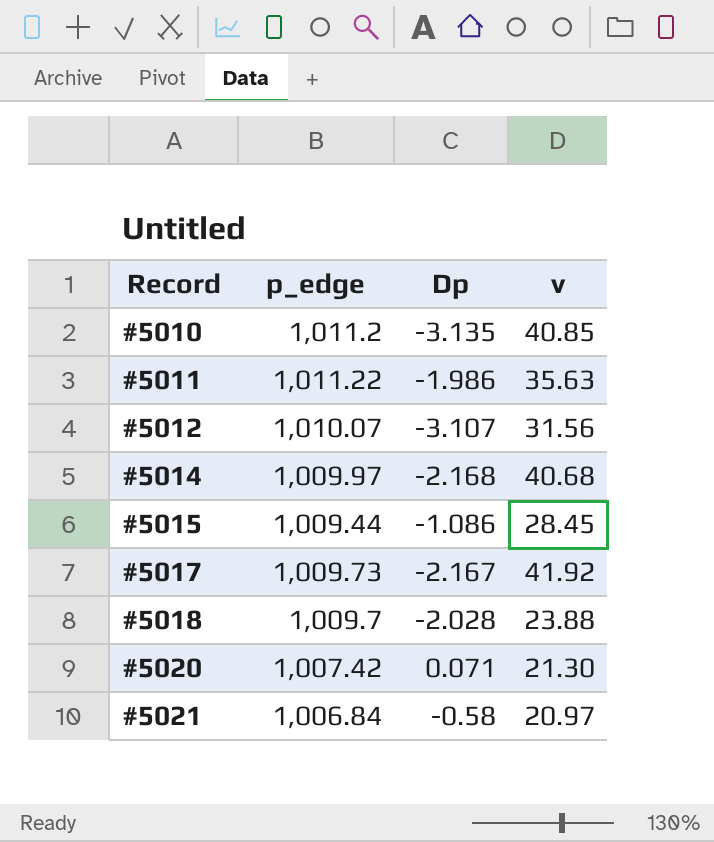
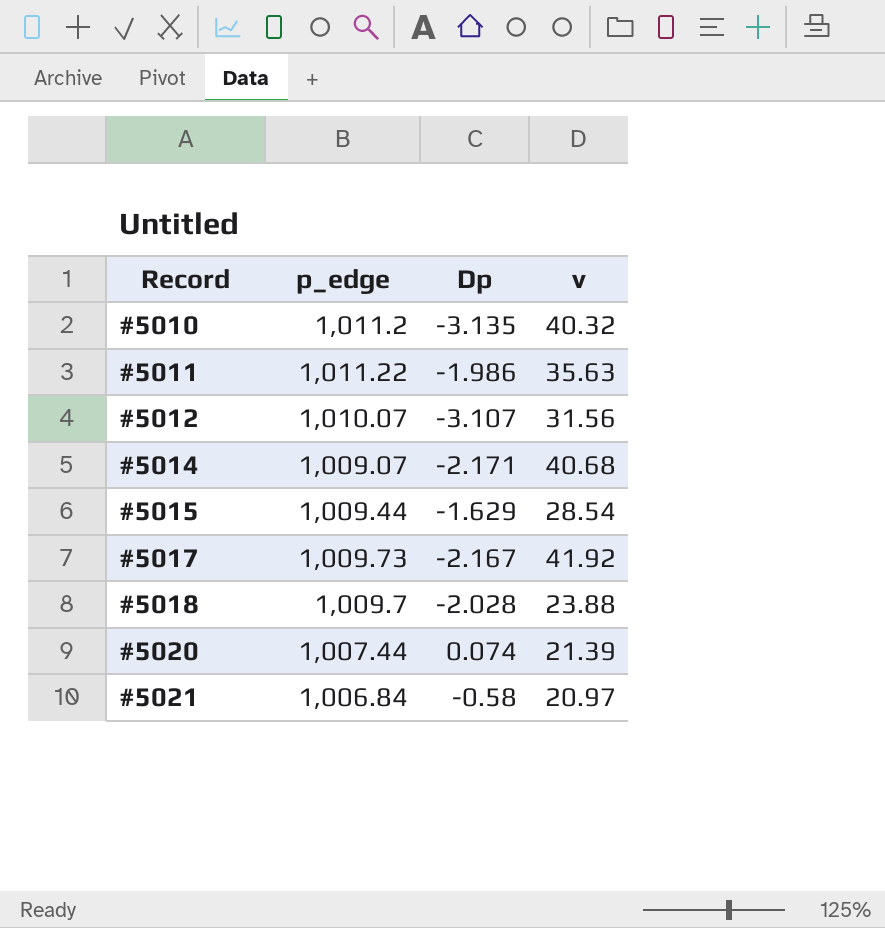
#5010 | v: 40.85 -> 40.32
#5014 | p_edge: 1,009.97 -> 1,009.07
#5014 | Dp: -2.168 -> -2.171
#5015 | Dp: -1.086 -> -1.629
#5015 | v: 28.45 -> 28.54
#5020 | p_edge: 1,007.42 -> 1,007.44
#5020 | Dp: 0.071 -> 0.074
#5020 | v: 21.30 -> 21.39

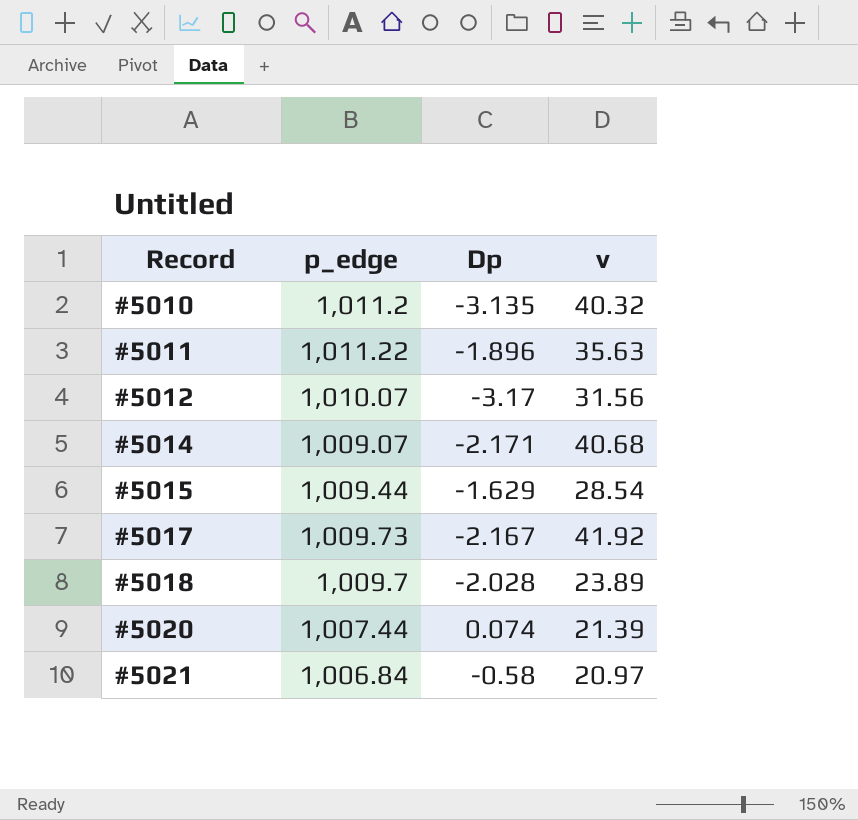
#5011 | Dp: -1.986 -> -1.896
#5012 | Dp: -3.107 -> -3.17
#5018 | v: 23.88 -> 23.89

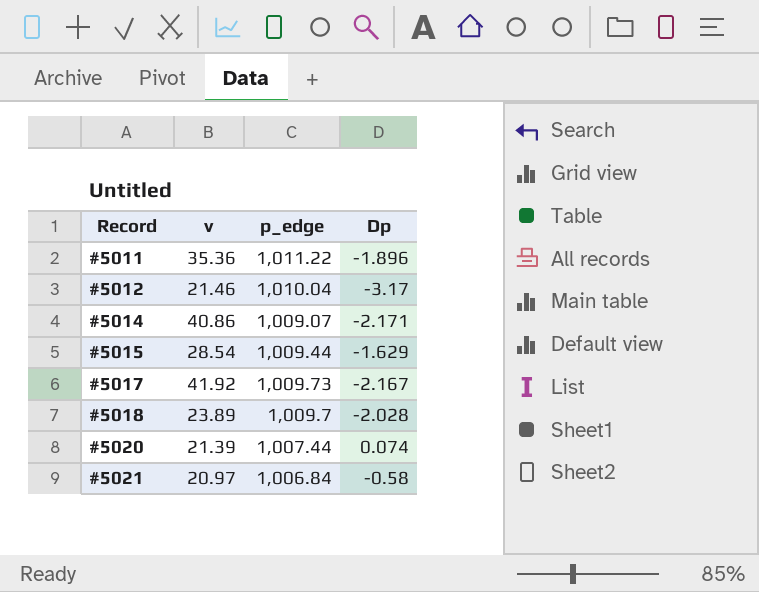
column v | position: 4 -> 2
row #5010: 1,011.2 | -3.135 | 40.32 -> none
#5011 | v: 35.63 -> 35.36
#5012 | v: 31.56 -> 21.46
#5012 | p_edge: 1,010.07 -> 1,010.04
#5014 | v: 40.68 -> 40.86

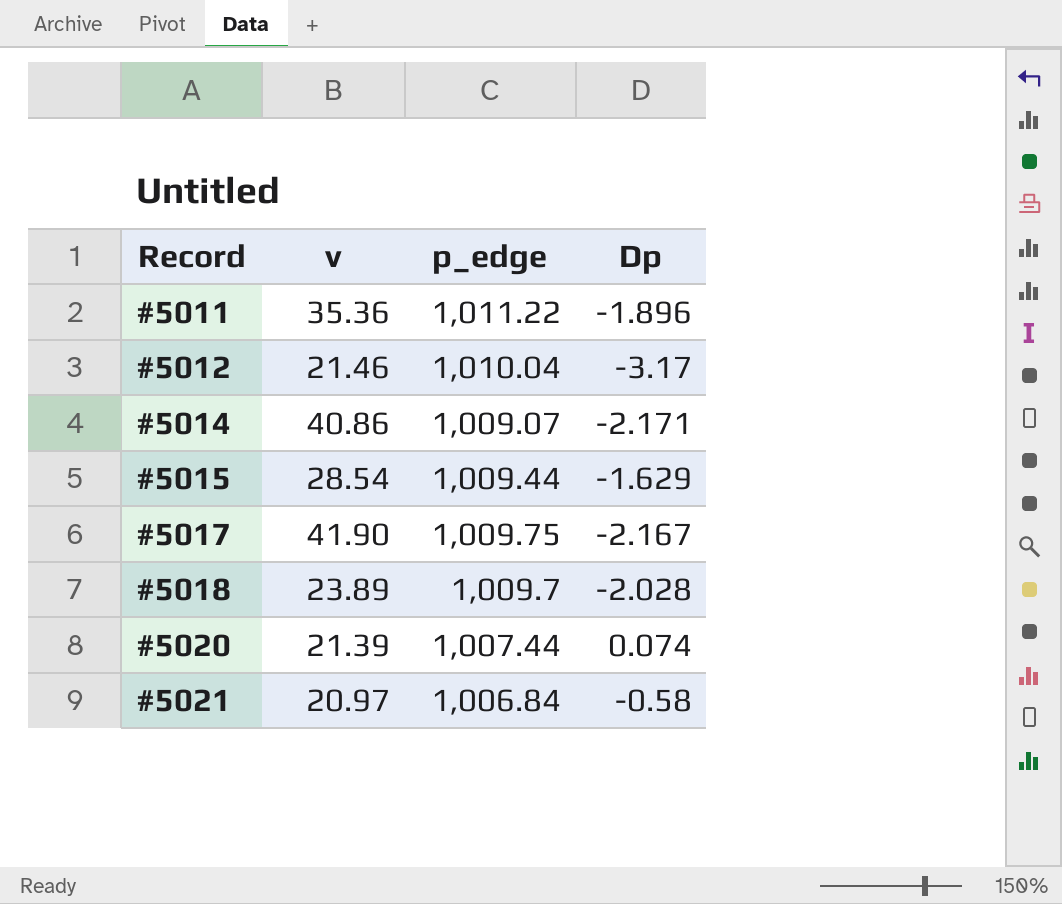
#5017 | v: 41.92 -> 41.90
#5017 | p_edge: 1,009.73 -> 1,009.75

